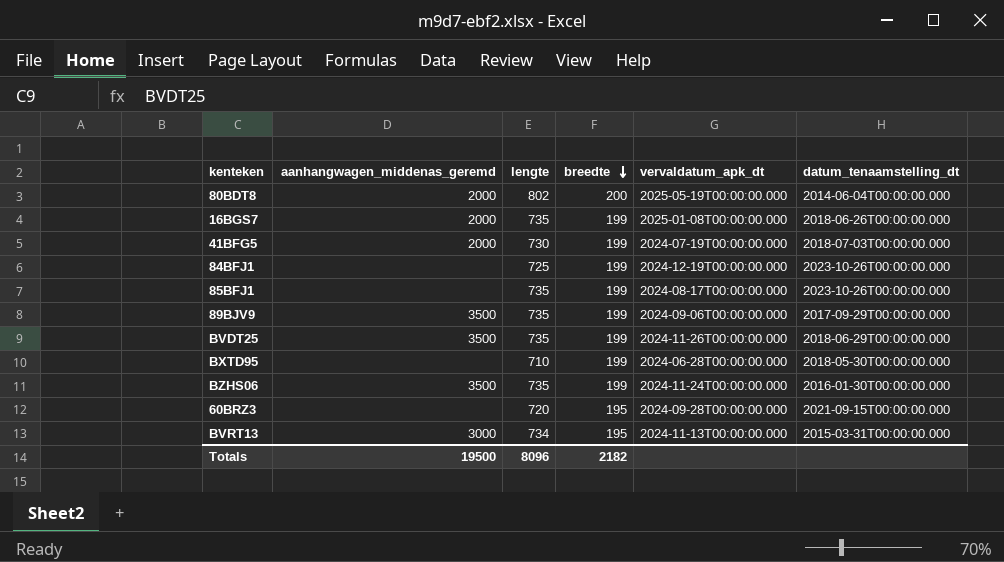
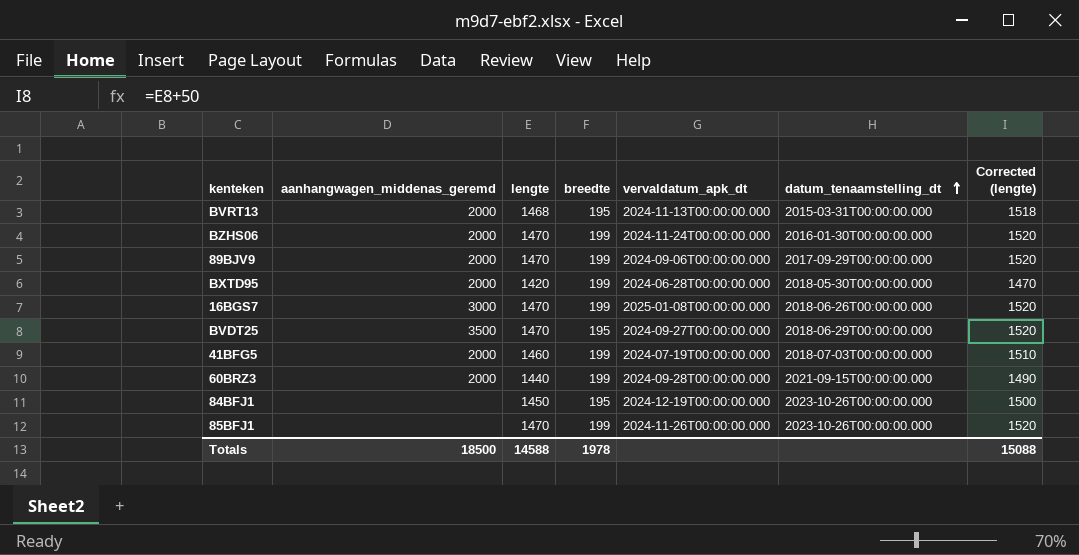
row order: breedte descending -> datum_tenaamstelling_dt ascending
column Corrected (lengte) | formula: none -> [lengte] + 50
row 80BDT8: 2000 | 802 | 200 | 2025-05-19T00:00:00.000 | 2014-06-04T00:00:00.000 -> none
BVRT13 | aanhangwagen_middenas_geremd: 3000 -> 2000
BVRT13 | lengte: 734 -> 1468
BZHS06 | aanhangwagen_middenas_geremd: 3500 -> 2000
BZHS06 | lengte: 735 -> 1470
89BJV9 | aanhangwagen_middenas_geremd: 3500 -> 2000
89BJV9 | lengte: 735 -> 1470
BXTD95 | aanhangwagen_middenas_geremd: none -> 2000
BXTD95 | lengte: 710 -> 1420
16BGS7 | aanhangwagen_middenas_geremd: 2000 -> 3000
16BGS7 | lengte: 735 -> 1470
BVDT25 | lengte: 735 -> 1470
BVDT25 | breedte: 199 -> 195
BVDT25 | vervaldatum_apk_dt: 2024-11-26T00:00:00.000 -> 2024-09-27T00:00:00.000
41BFG5 | lengte: 730 -> 1460
60BRZ3 | aanhangwagen_middenas_geremd: none -> 2000
60BRZ3 | lengte: 720 -> 1440
60BRZ3 | breedte: 195 -> 199
84BFJ1 | lengte: 725 -> 1450
84BFJ1 | breedte: 199 -> 195
85BFJ1 | lengte: 735 -> 1470
85BFJ1 | vervaldatum_apk_dt: 2024-08-17T00:00:00.000 -> 2024-11-26T00:00:00.000
Totals | aanhangwagen_middenas_geremd: 19500 -> 18500
Totals | lengte: 8096 -> 14588
Totals | breedte: 2182 -> 1978

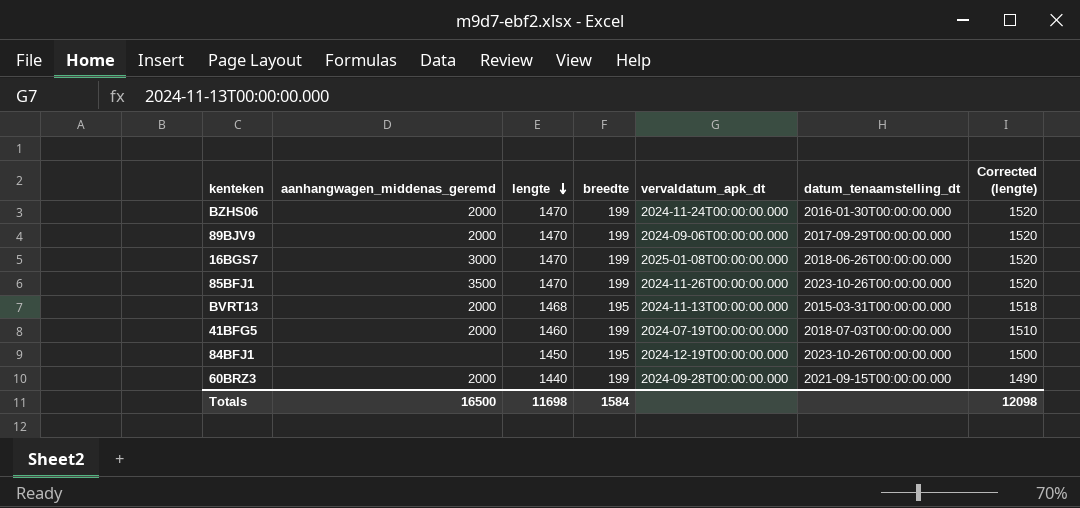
row order: datum_tenaamstelling_dt ascending -> lengte descending
row BXTD95: 2000 | 1420 | 199 | 2024-06-28T00:00:00.000 | 2018-05-30T00:00:00.000 | 1470 -> none
row BVDT25: 3500 | 1470 | 195 | 2024-09-27T00:00:00.000 | 2018-06-29T00:00:00.000 | 1520 -> none
85BFJ1 | aanhangwagen_middenas_geremd: none -> 3500
Totals | aanhangwagen_middenas_geremd: 18500 -> 16500
Totals | lengte: 14588 -> 11698
Totals | breedte: 1978 -> 1584
Totals | Corrected (lengte): 15088 -> 12098

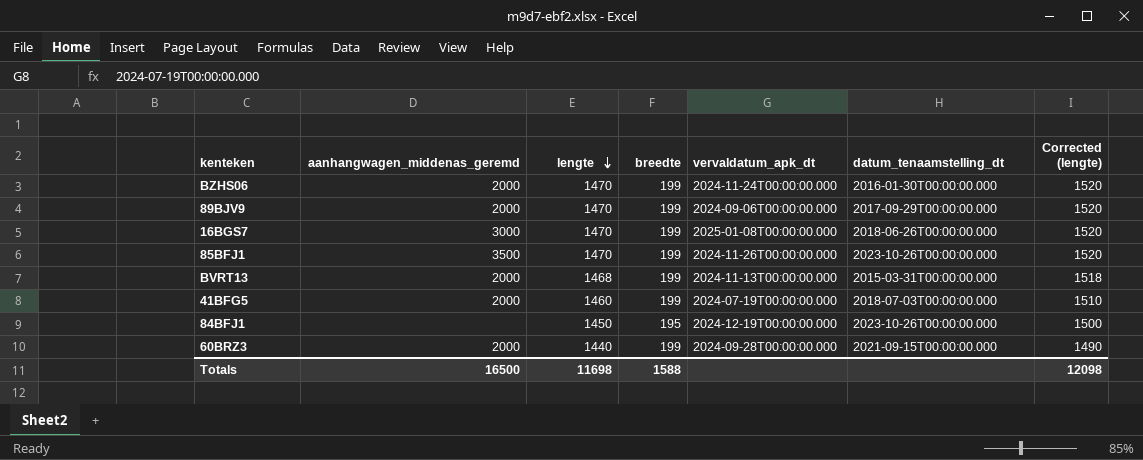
BVRT13 | breedte: 195 -> 199
Totals | breedte: 1584 -> 1588

